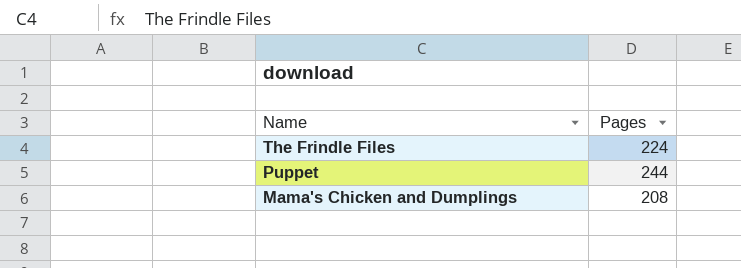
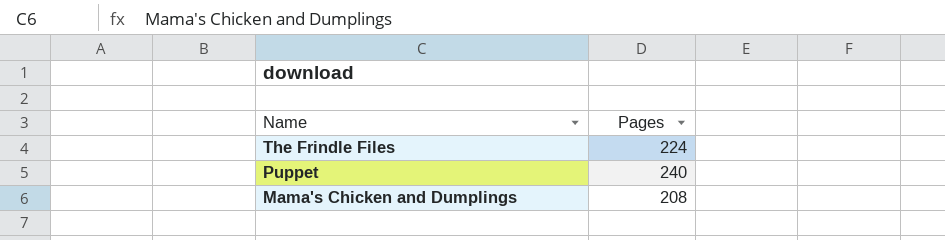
Puppet | Pages: 244 -> 240

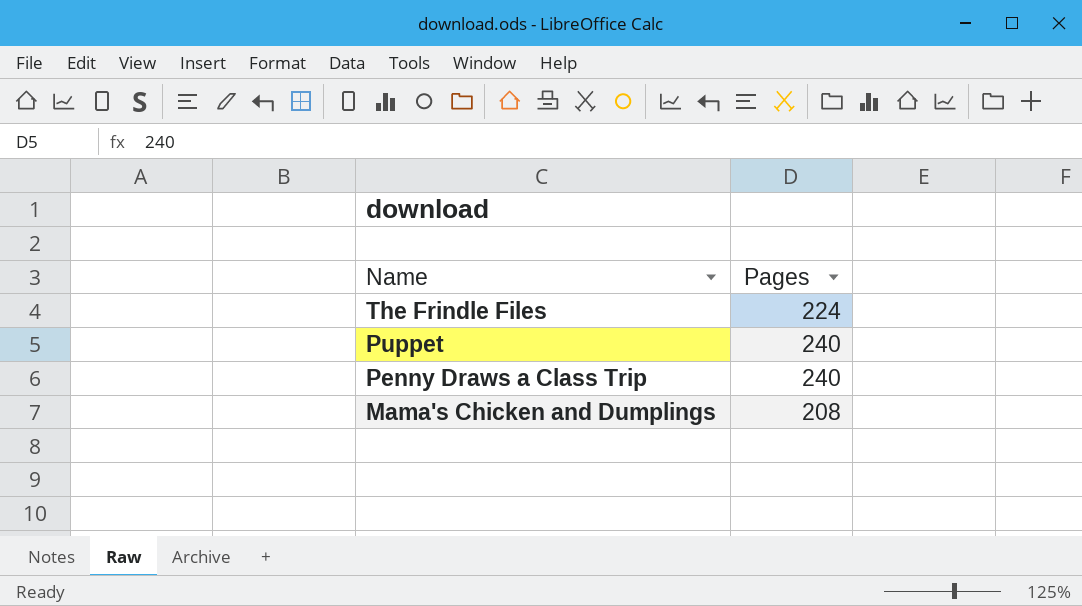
row Penny Draws a Class Trip: none -> 240

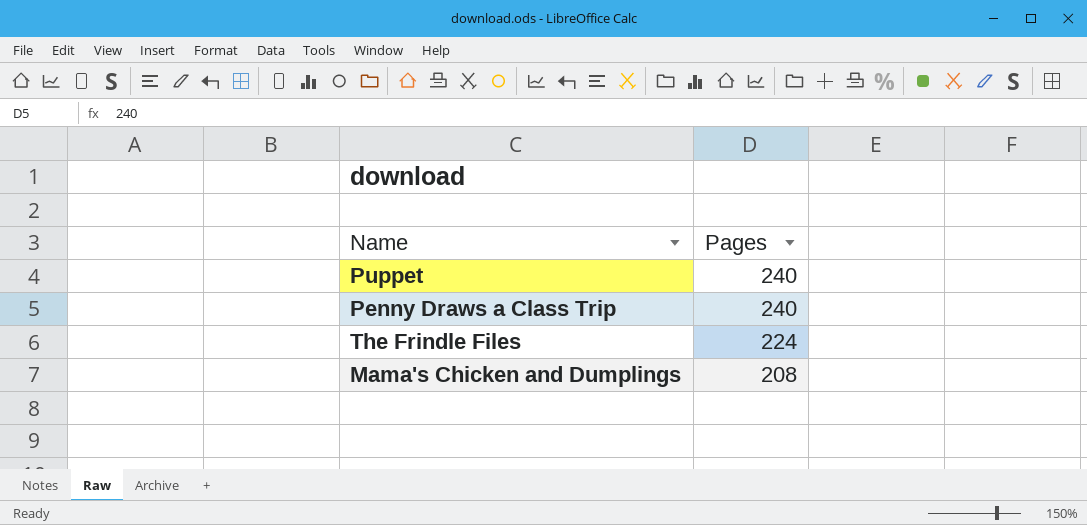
row order: Name descending -> Pages descending

